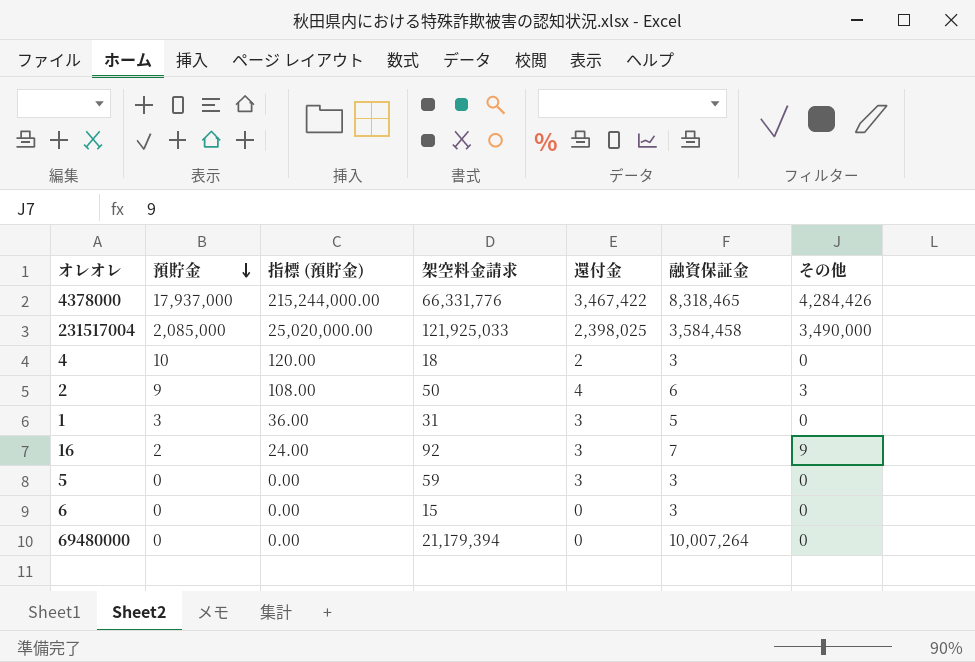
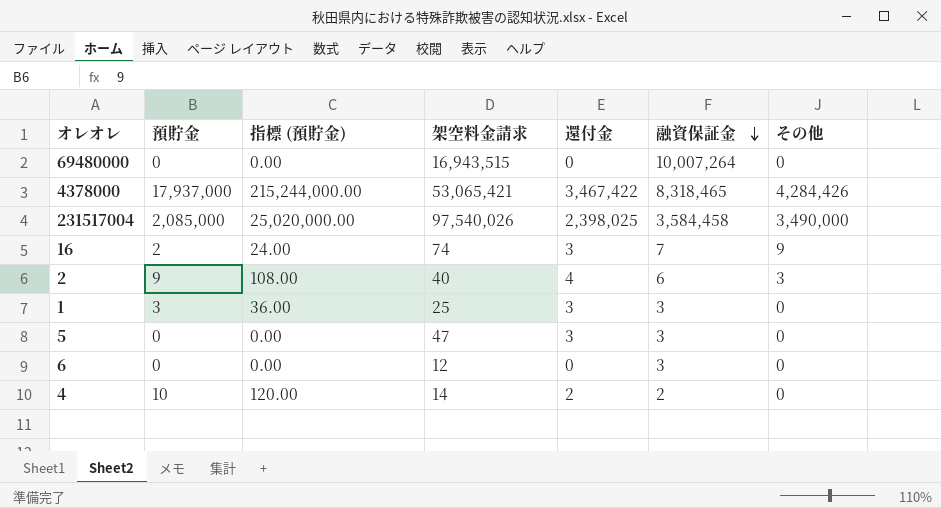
row order: 預貯金 descending -> 融資保証金 descending
69480000 | 架空料金請求: 21,179,394 -> 16,943,515
4378000 | 架空料金請求: 66,331,776 -> 53,065,421
231517004 | 架空料金請求: 121,925,033 -> 97,540,026
16 | 架空料金請求: 92 -> 74
2 | 架空料金請求: 50 -> 40
1 | 架空料金請求: 31 -> 25
1 | 融資保証金: 5 -> 3
5 | 架空料金請求: 59 -> 47
6 | 架空料金請求: 15 -> 12
4 | 架空料金請求: 18 -> 14
4 | 融資保証金: 3 -> 2

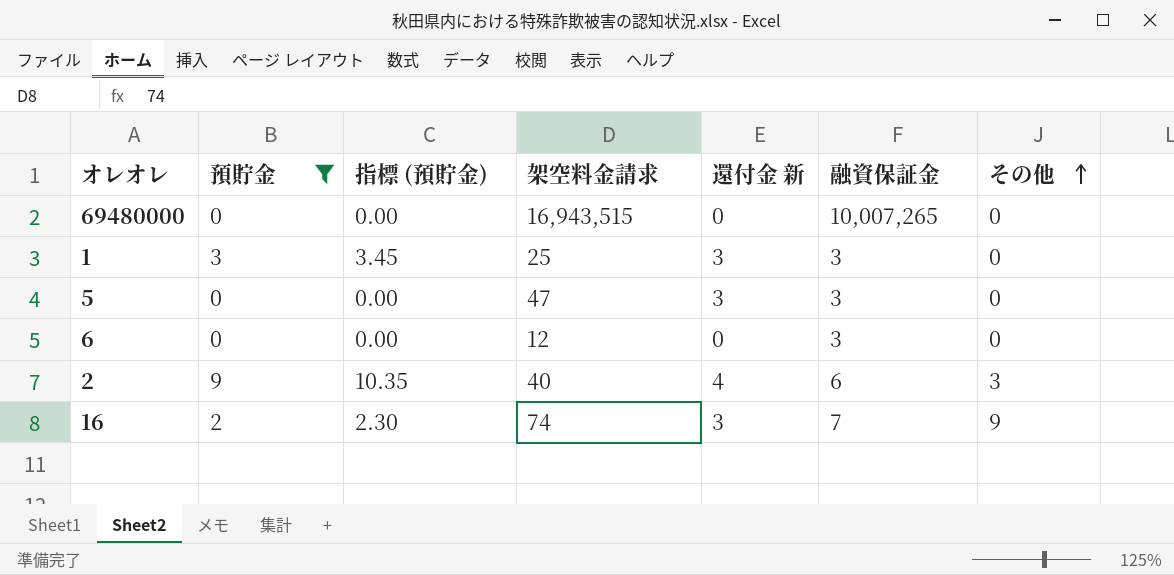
filter: none -> 預貯金 <= 9
row order: 融資保証金 descending -> その他 ascending
column 指標 (預貯金) | formula: [預貯金] * 12 -> [預貯金] * 1.15
column name: 還付金 -> 還付金 新
69480000 | 融資保証金: 10,007,264 -> 10,007,265

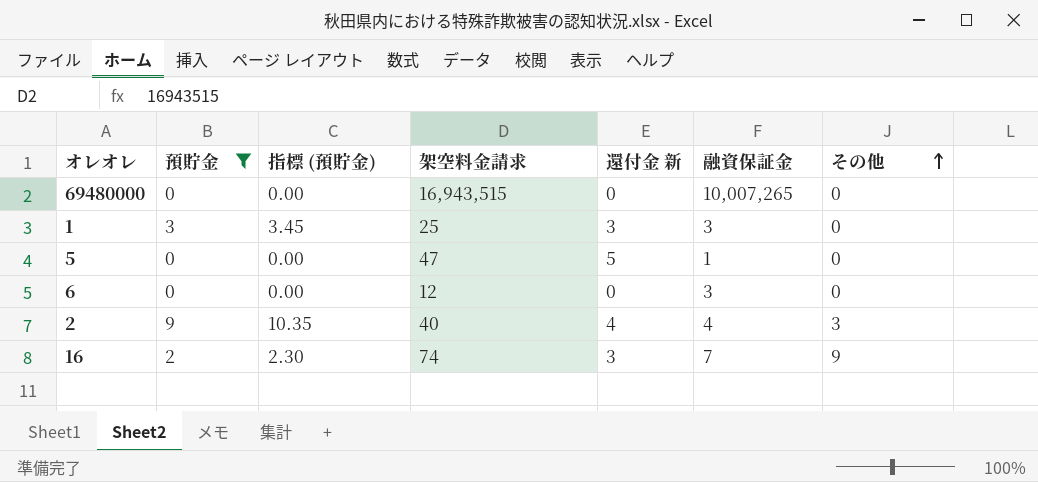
5 | 還付金 新: 3 -> 5
5 | 融資保証金: 3 -> 1
2 | 融資保証金: 6 -> 4

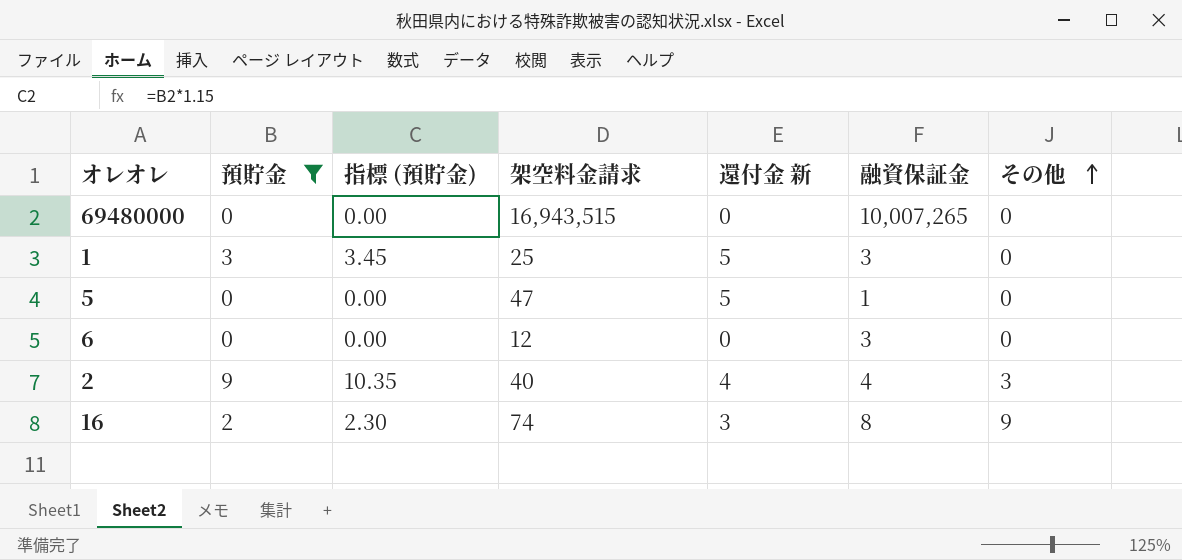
1 | 還付金 新: 3 -> 5
16 | 融資保証金: 7 -> 8

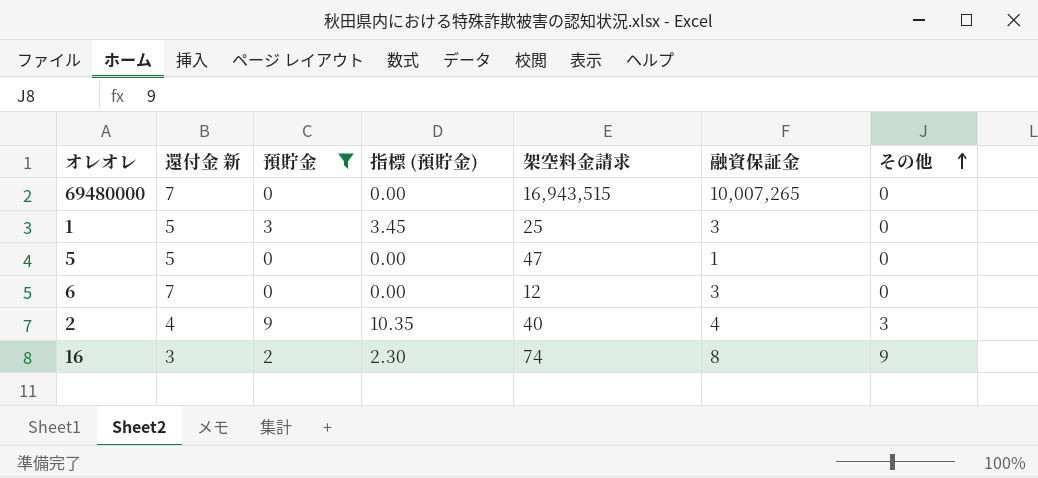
column 還付金 新 | position: 5 -> 2
69480000 | 還付金 新: 0 -> 7
6 | 還付金 新: 0 -> 7

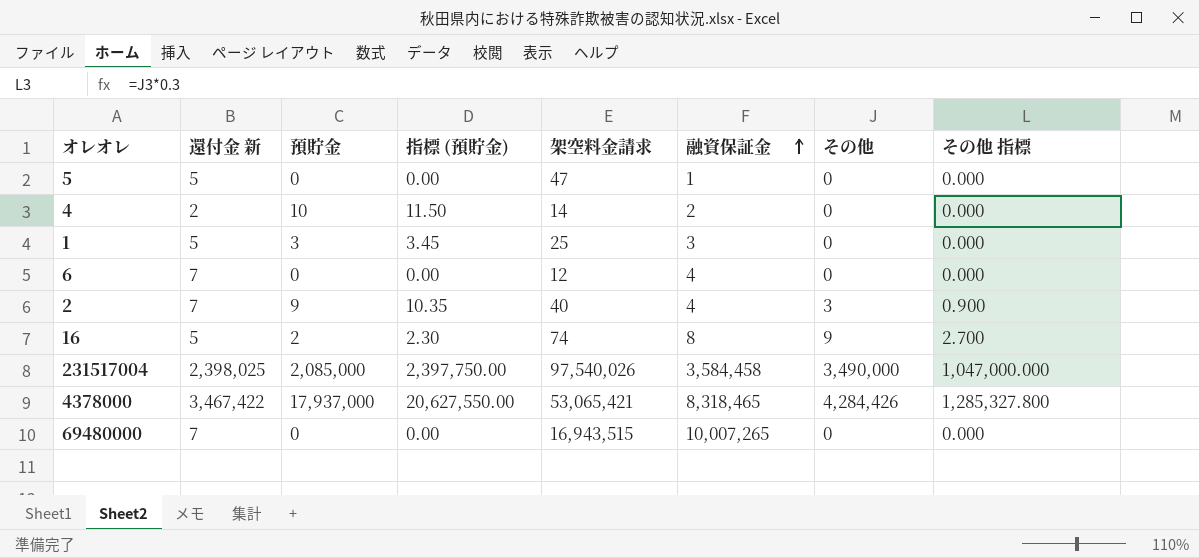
filter: 預貯金 <= 9 -> none
row order: その他 ascending -> 融資保証金 ascending
column その他 指標 | formula: none -> [その他] * 0.3
6 | 融資保証金: 3 -> 4
2 | 還付金 新: 4 -> 7
16 | 還付金 新: 3 -> 5

